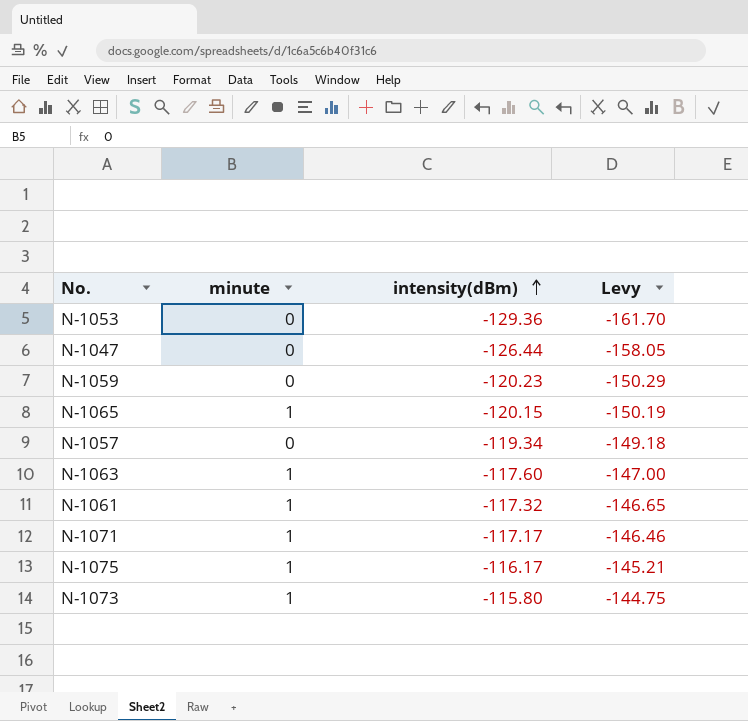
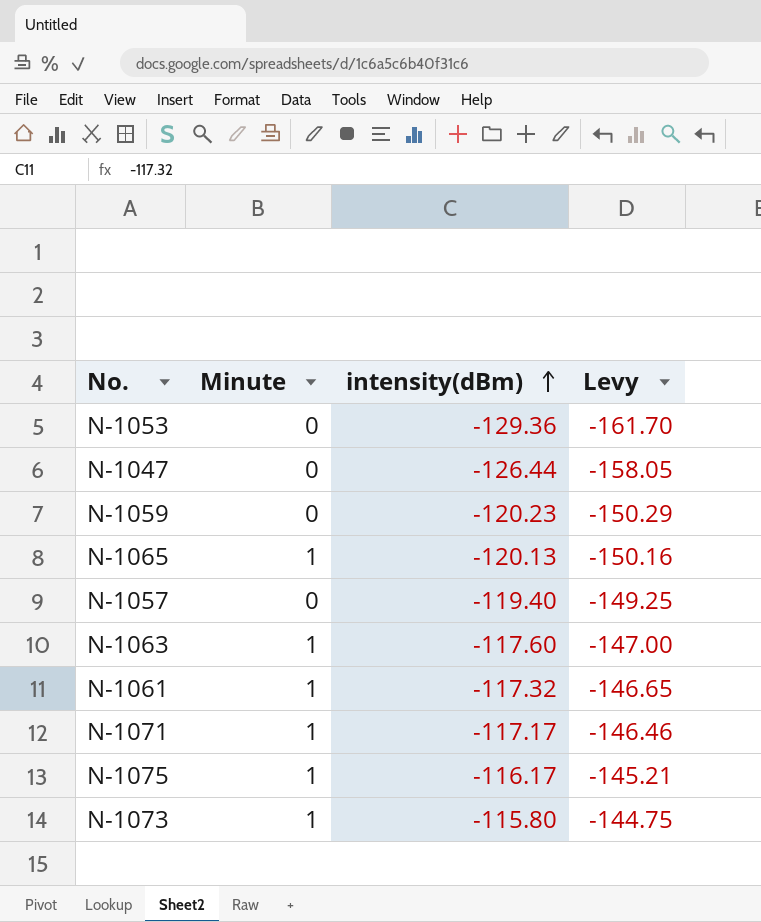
column name: minute -> Minute
N-1065 | intensity(dBm): -120.15 -> -120.13
N-1065 | Levy: -150.19 -> -150.16
N-1057 | intensity(dBm): -119.34 -> -119.40
N-1057 | Levy: -149.18 -> -149.25

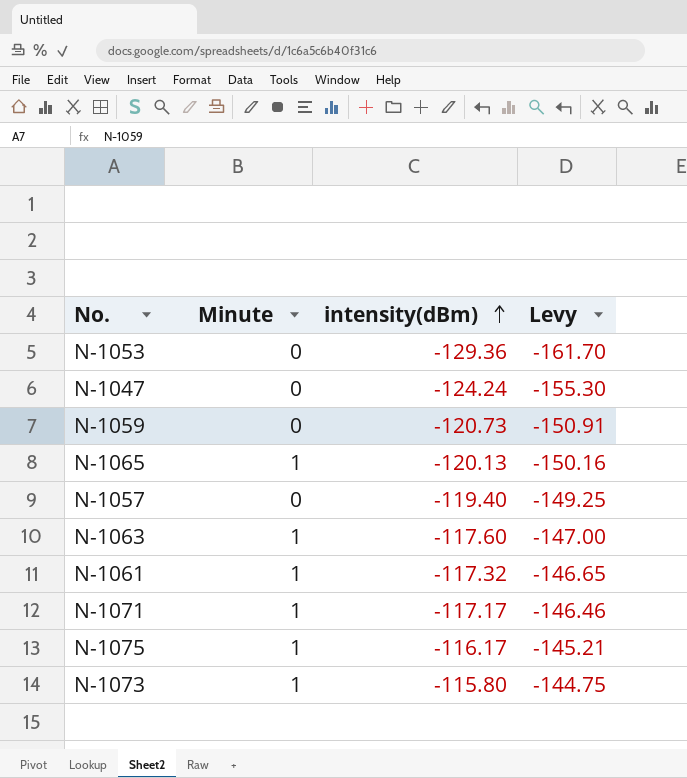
N-1047 | intensity(dBm): -126.44 -> -124.24
N-1047 | Levy: -158.05 -> -155.30
N-1059 | intensity(dBm): -120.23 -> -120.73
N-1059 | Levy: -150.29 -> -150.91

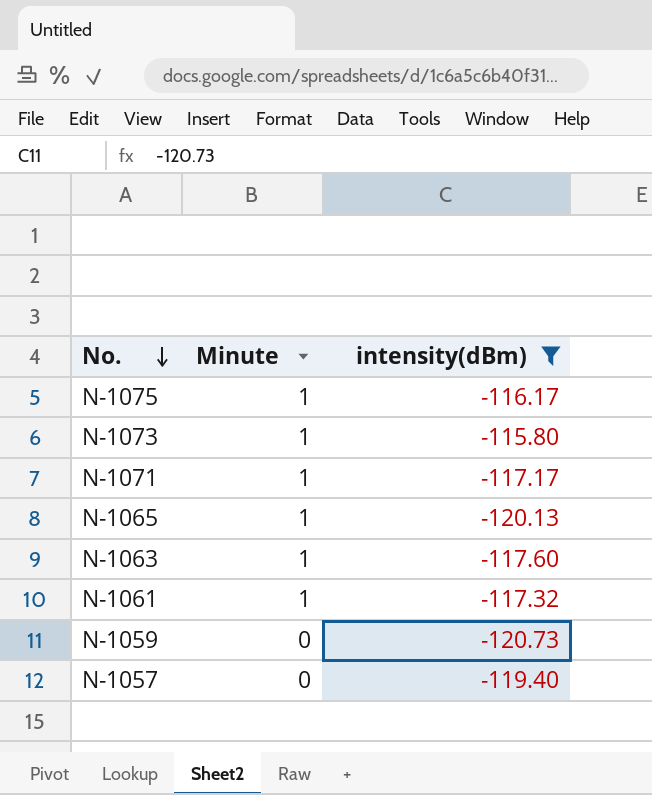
filter: none -> intensity(dBm) >= -120.73
row order: intensity(dBm) ascending -> No. descending
column Levy | formula: [intensity(dBm)] * 1.25 -> none

